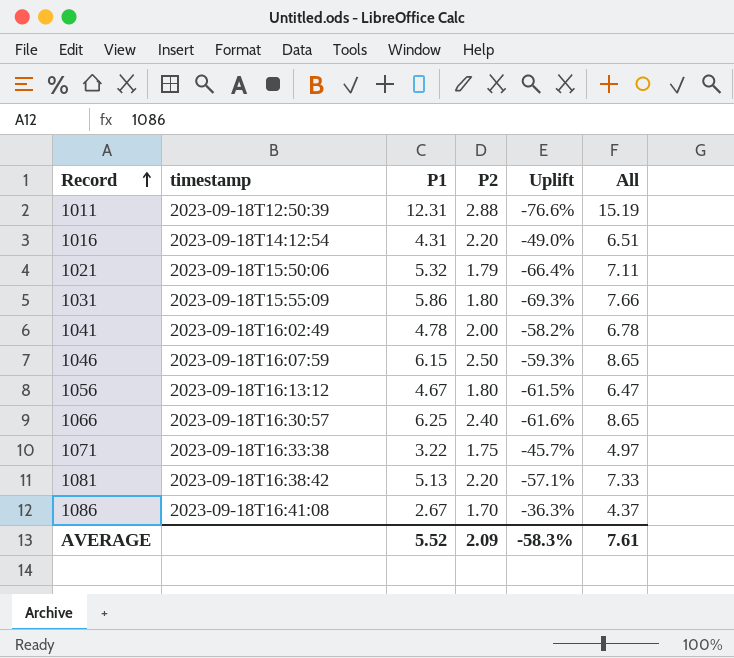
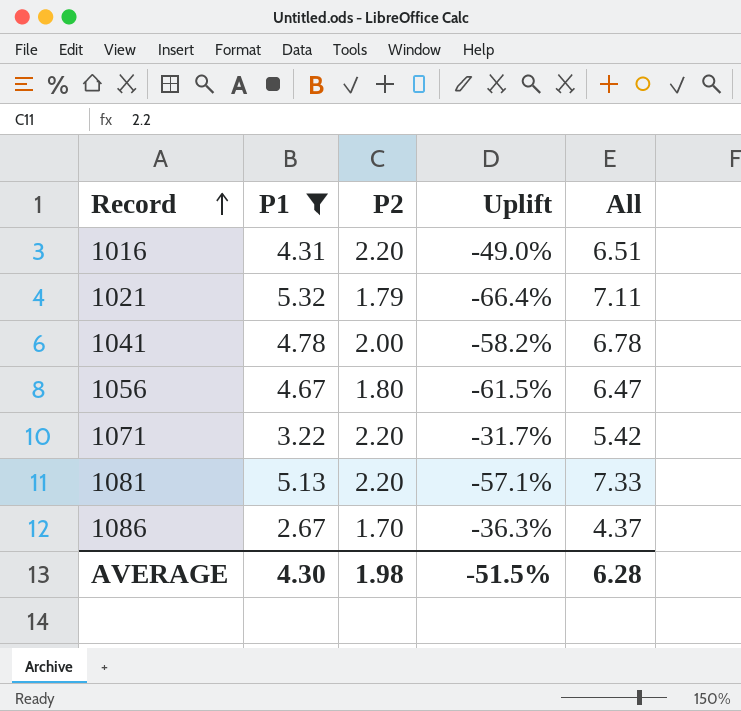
filter: none -> P1 <= 5.32
column timestamp | position: 2 -> none
1071 | P2: 1.75 -> 2.20
1071 | Uplift: -45.7% -> -31.7%
1071 | All: 4.97 -> 5.42
AVERAGE | P1: 5.52 -> 4.30
AVERAGE | P2: 2.09 -> 1.98
AVERAGE | Uplift: -58.3% -> -51.5%
AVERAGE | All: 7.61 -> 6.28

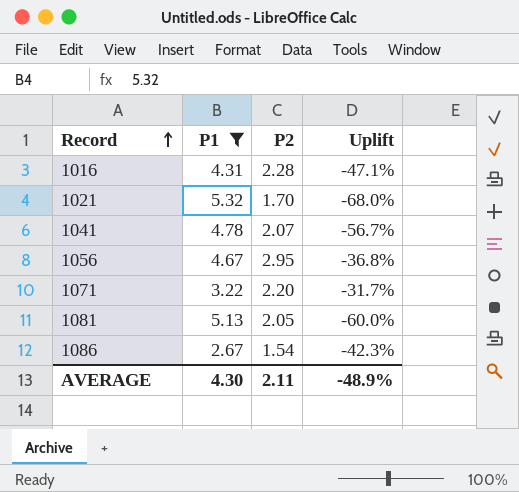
column All | formula: [P1] + [P2] -> none
1016 | P2: 2.20 -> 2.28
1016 | Uplift: -49.0% -> -47.1%
1021 | P2: 1.79 -> 1.70
1021 | Uplift: -66.4% -> -68.0%
1041 | P2: 2.00 -> 2.07
1041 | Uplift: -58.2% -> -56.7%
1056 | P2: 1.80 -> 2.95
1056 | Uplift: -61.5% -> -36.8%
1081 | P2: 2.20 -> 2.05
1081 | Uplift: -57.1% -> -60.0%
1086 | P2: 1.70 -> 1.54
1086 | Uplift: -36.3% -> -42.3%
AVERAGE | P2: 1.98 -> 2.11
AVERAGE | Uplift: -51.5% -> -48.9%

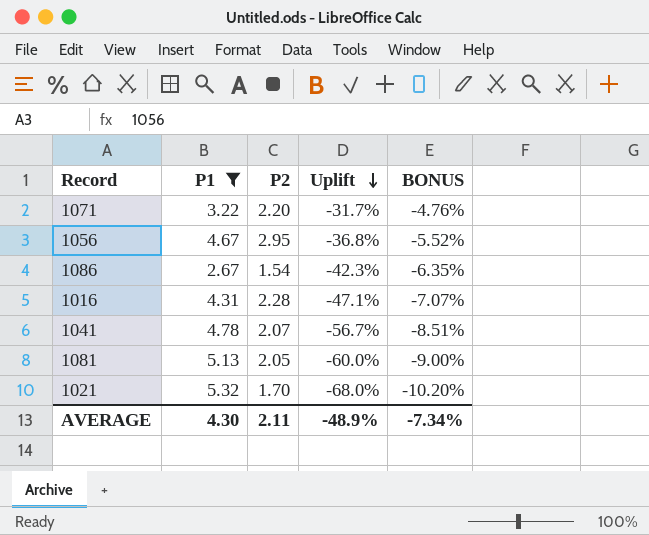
row order: Record ascending -> Uplift descending
column BONUS | formula: none -> [Uplift] * 0.15

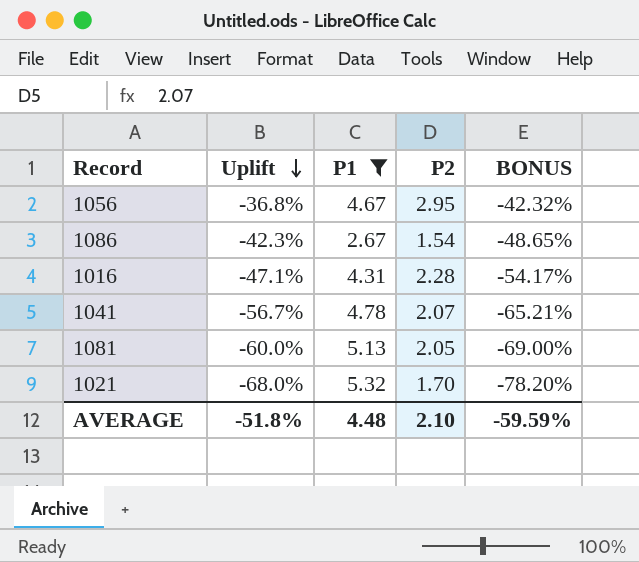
column Uplift | position: 4 -> 2
column BONUS | formula: [Uplift] * 0.15 -> [Uplift] * 1.15
row 1071: 3.22 | 2.20 | -31.7% | -4.76% -> none
AVERAGE | Uplift: -48.9% -> -51.8%
AVERAGE | P1: 4.30 -> 4.48
AVERAGE | P2: 2.11 -> 2.10
AVERAGE | BONUS: -7.34% -> -59.59%

